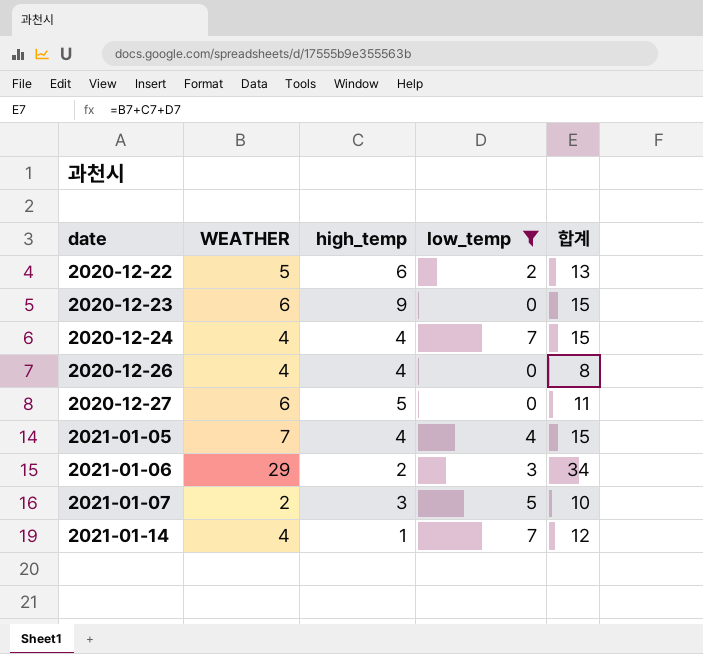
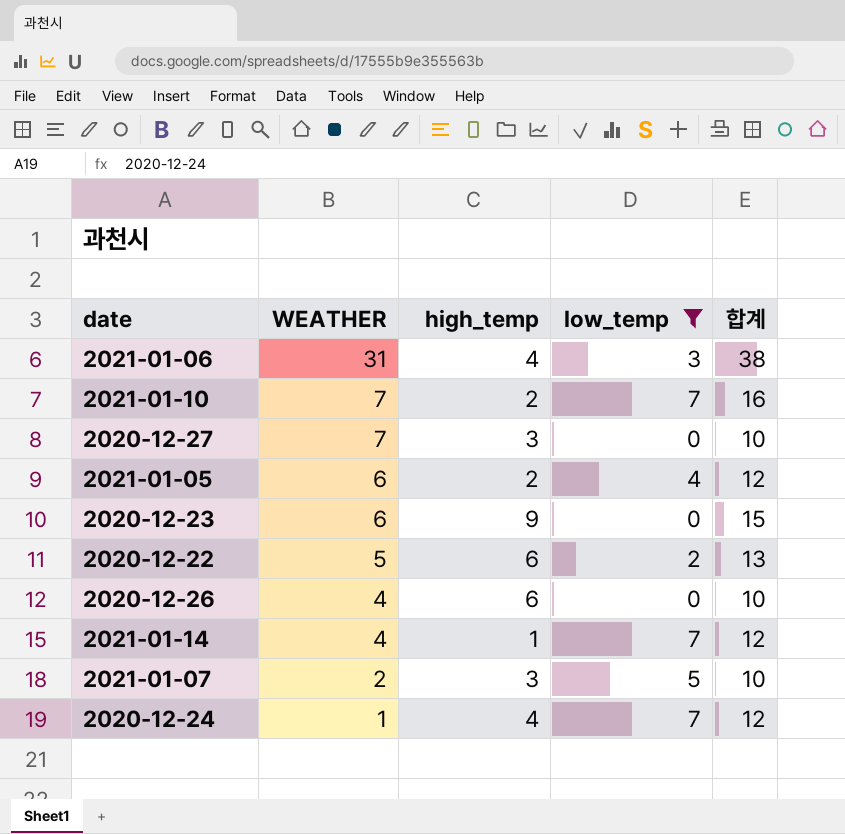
row order: date ascending -> WEATHER descending
2021-01-06 | WEATHER: 29 -> 31
2021-01-06 | high_temp: 2 -> 4
2021-01-06 | 합계: 34 -> 38
row 2021-01-10: none -> 7 | 2 | 7 | 16
2020-12-27 | WEATHER: 6 -> 7
2020-12-27 | high_temp: 5 -> 3
2020-12-27 | 합계: 11 -> 10
2021-01-05 | WEATHER: 7 -> 6
2021-01-05 | high_temp: 4 -> 2
2021-01-05 | 합계: 15 -> 12
2020-12-26 | high_temp: 4 -> 6
2020-12-26 | 합계: 8 -> 10
2020-12-24 | WEATHER: 4 -> 1
2020-12-24 | 합계: 15 -> 12

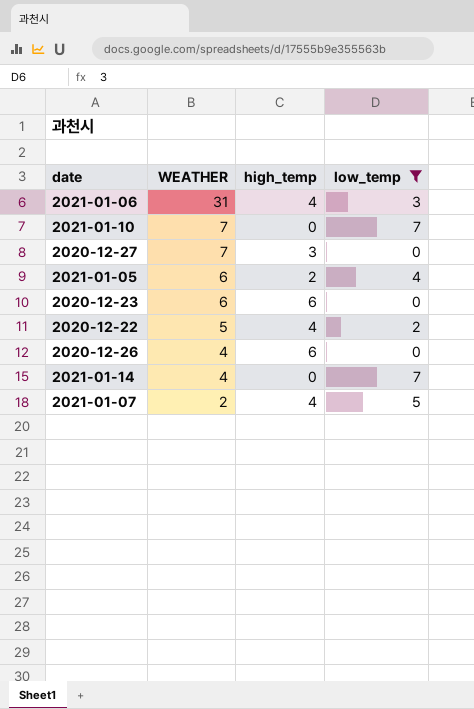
column 합계 | formula: [WEATHER] + [high_temp] + [low_temp] -> none
row 2020-12-24: 1 | 4 | 7 | 12 -> none
2021-01-10 | high_temp: 2 -> 0
2020-12-23 | high_temp: 9 -> 6
2020-12-22 | high_temp: 6 -> 4
2021-01-14 | high_temp: 1 -> 0
2021-01-07 | high_temp: 3 -> 4

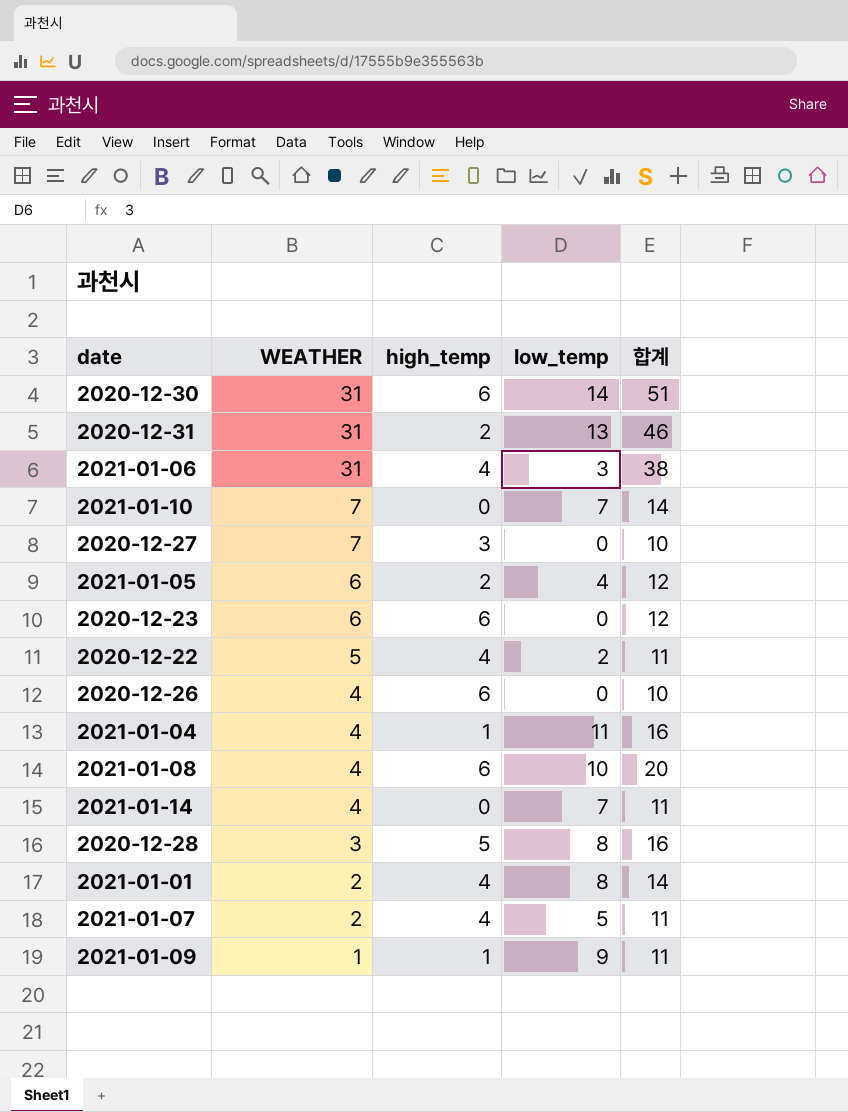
filter: low_temp <= 7 -> none
column 합계 | formula: none -> [WEATHER] + [high_temp] + [low_temp]

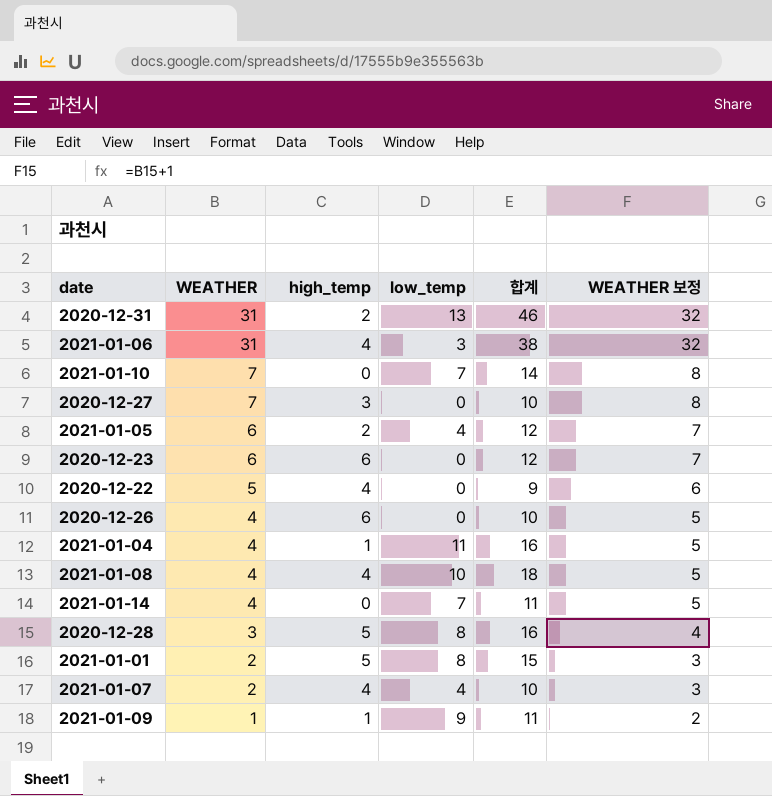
column WEATHER 보정 | formula: none -> [WEATHER] + 1
row 2020-12-30: 31 | 6 | 14 | 51 -> none
2020-12-22 | low_temp: 2 -> 0
2020-12-22 | 합계: 11 -> 9
2021-01-08 | high_temp: 6 -> 4
2021-01-08 | 합계: 20 -> 18
2021-01-01 | high_temp: 4 -> 5
2021-01-01 | 합계: 14 -> 15
2021-01-07 | low_temp: 5 -> 4
2021-01-07 | 합계: 11 -> 10

